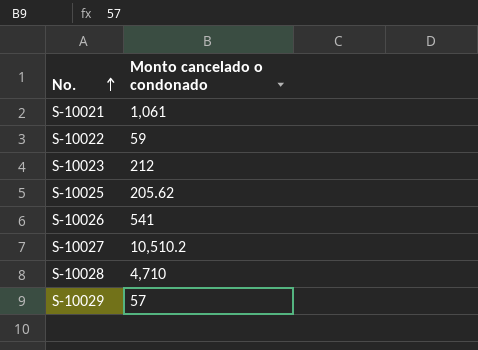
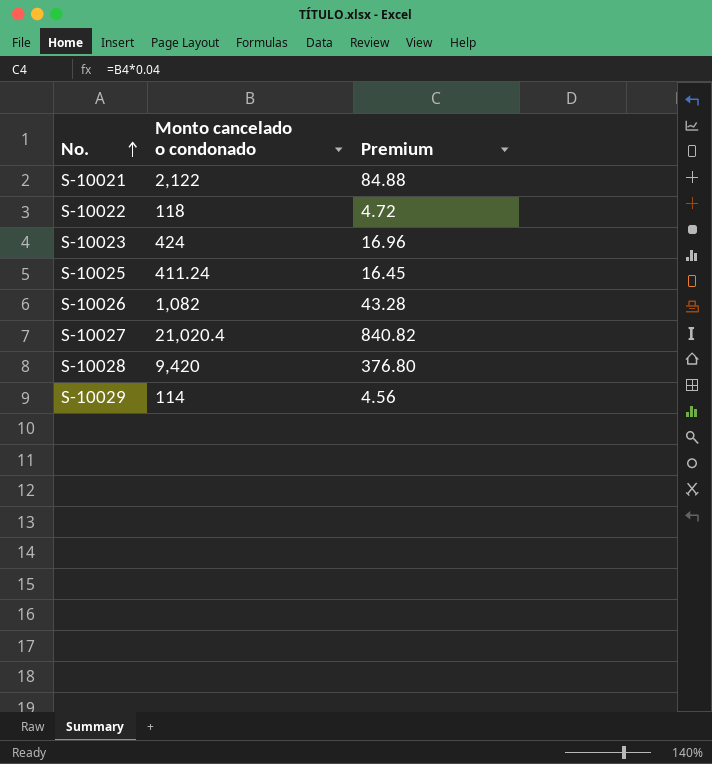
column Premium | formula: none -> [Monto cancelado o condonado] * 0.04
S-10021 | Monto cancelado o condonado: 1,061 -> 2,122
S-10022 | Monto cancelado o condonado: 59 -> 118
S-10023 | Monto cancelado o condonado: 212 -> 424
S-10025 | Monto cancelado o condonado: 205.62 -> 411.24
S-10026 | Monto cancelado o condonado: 541 -> 1,082
S-10027 | Monto cancelado o condonado: 10,510.2 -> 21,020.4
S-10028 | Monto cancelado o condonado: 4,710 -> 9,420
S-10029 | Monto cancelado o condonado: 57 -> 114

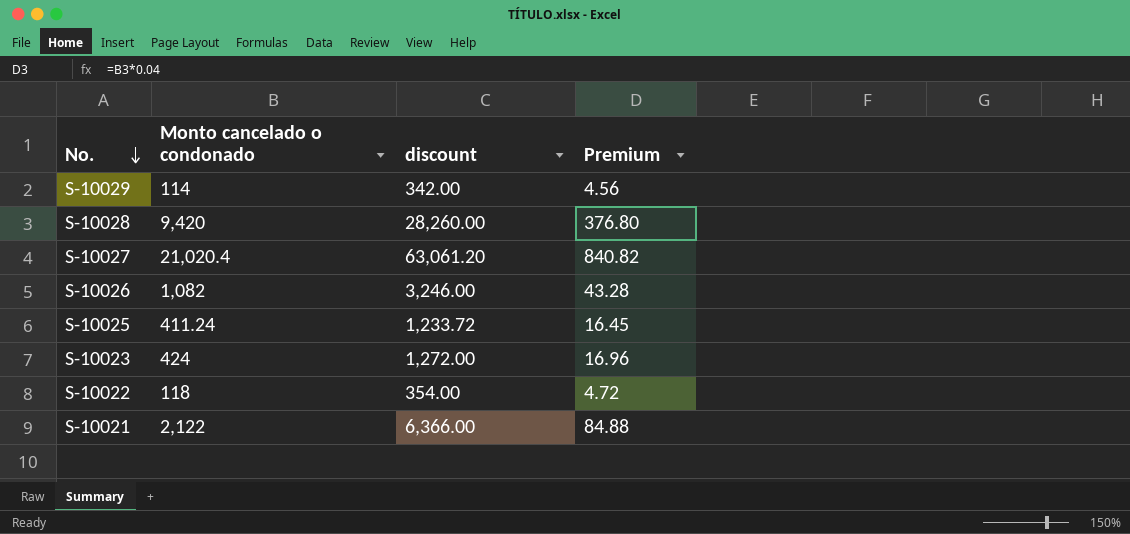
row order: No. ascending -> No. descending
column discount | formula: none -> [Monto cancelado o condonado] * 3

